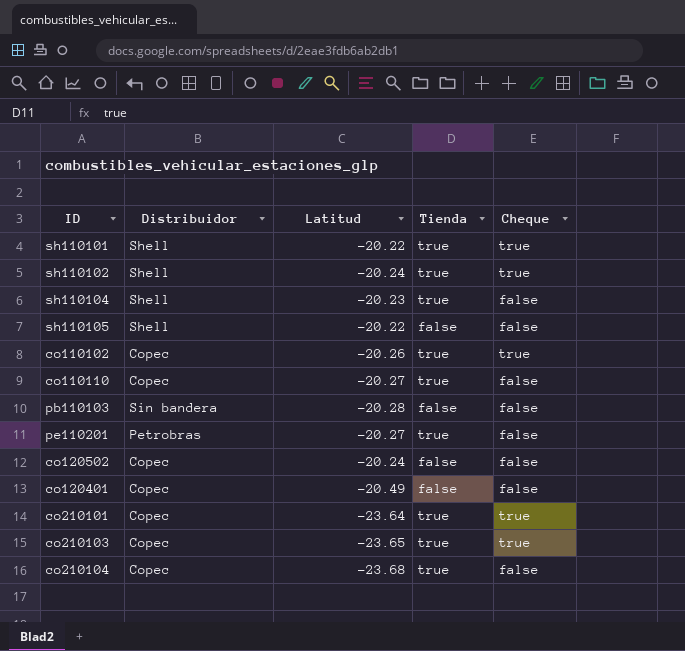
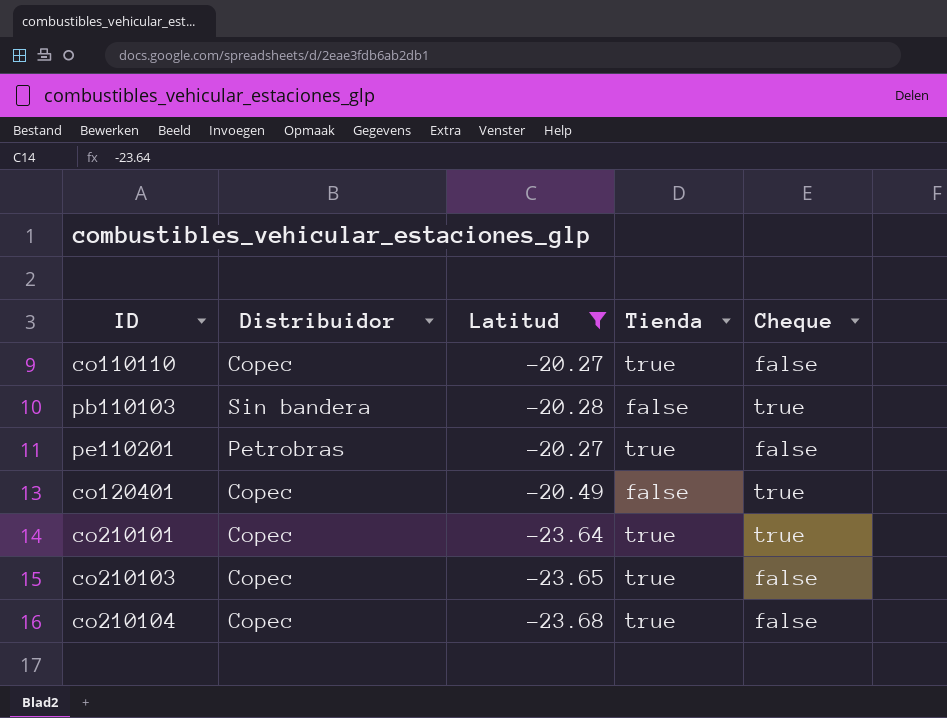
filter: none -> Latitud <= -20.27
pb110103 | Cheque: false -> true
co120401 | Cheque: false -> true
co210103 | Cheque: true -> false

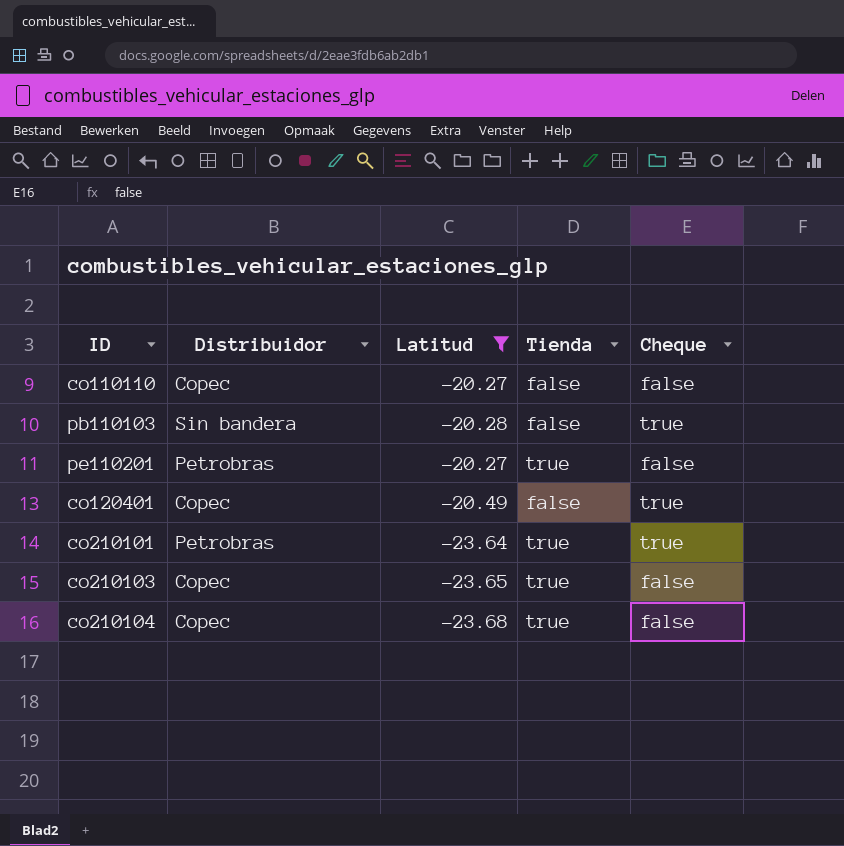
co110110 | Tienda: true -> false
co210101 | Distribuidor: Copec -> Petrobras

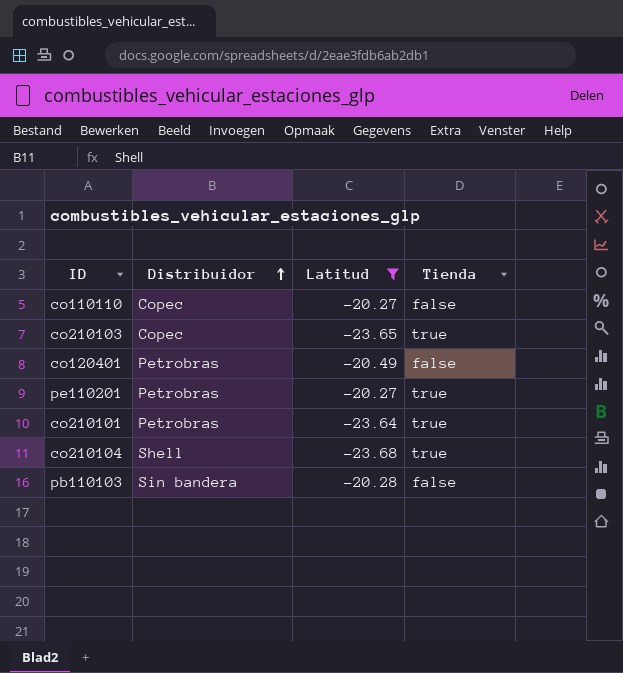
row order: none -> Distribuidor ascending
column Cheque | position: 5 -> none
co120401 | Distribuidor: Copec -> Petrobras
co210104 | Distribuidor: Copec -> Shell

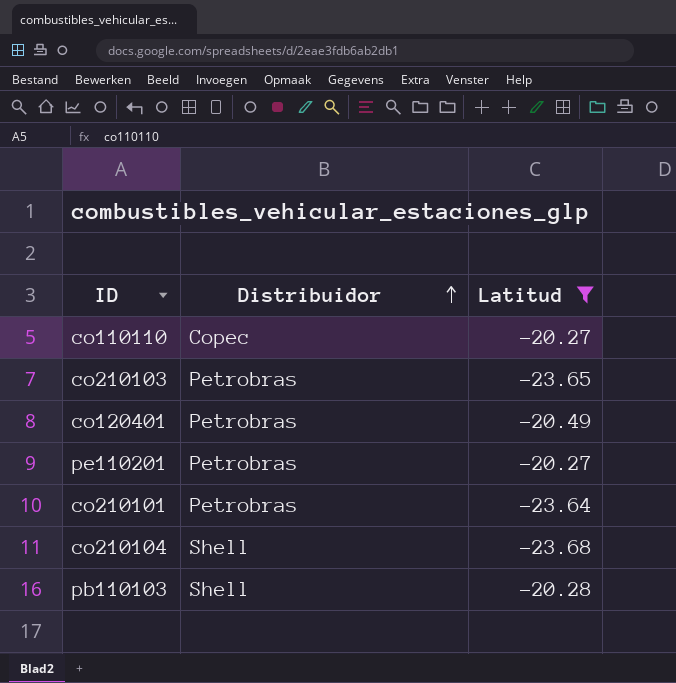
column Tienda | position: 4 -> none
co210103 | Distribuidor: Copec -> Petrobras
pb110103 | Distribuidor: Sin bandera -> Shell

